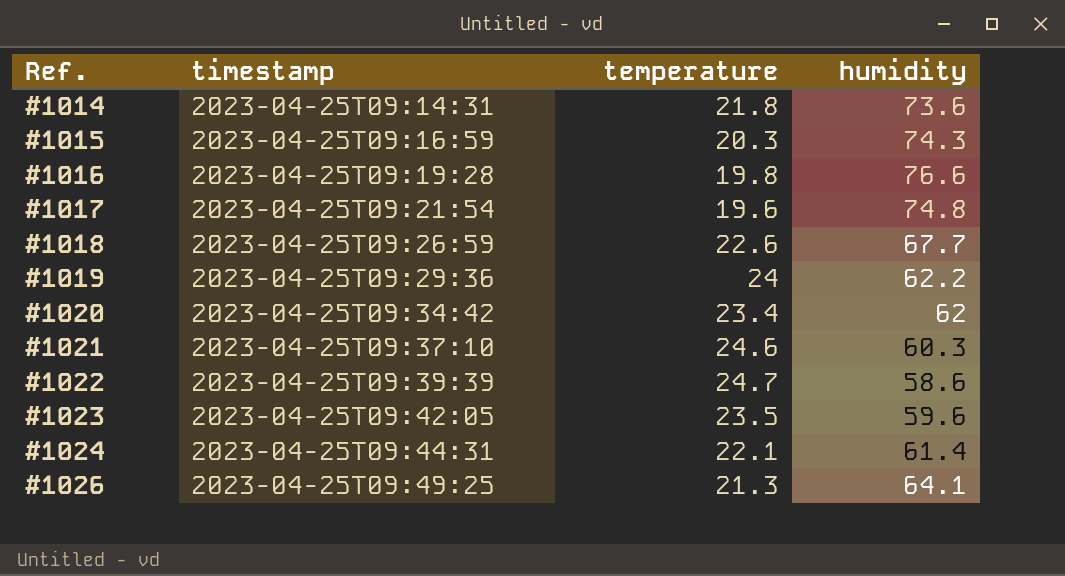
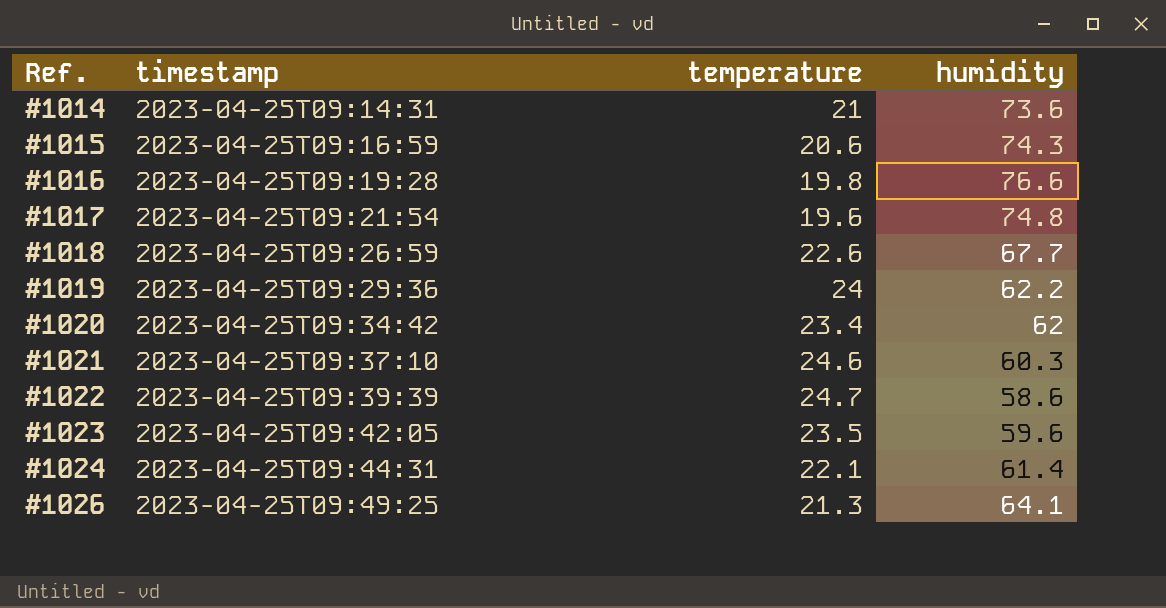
#1014 | temperature: 21.8 -> 21
#1015 | temperature: 20.3 -> 20.6

